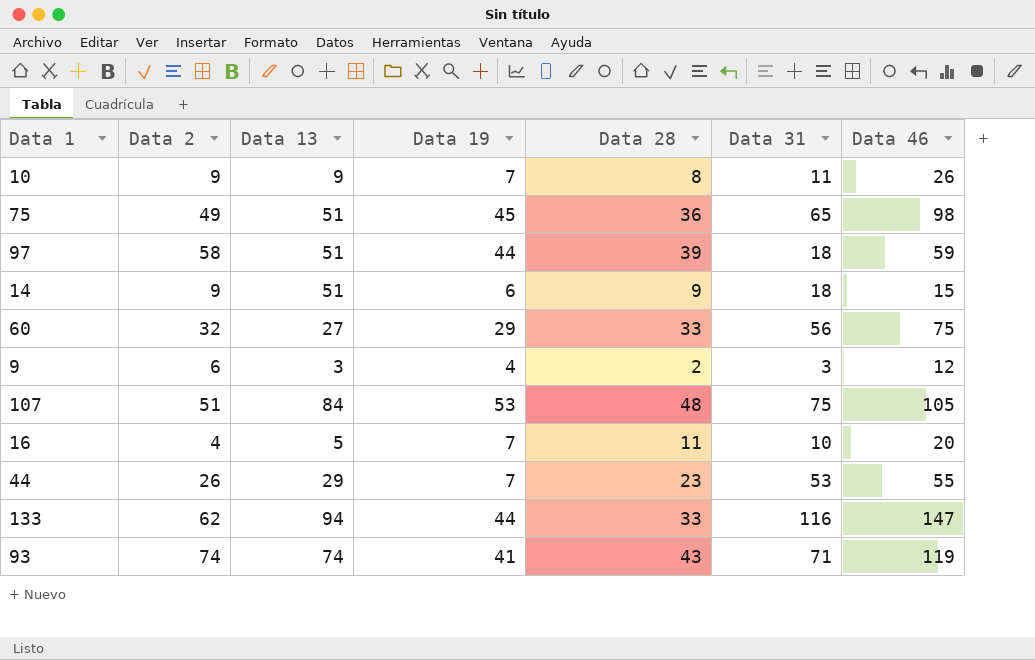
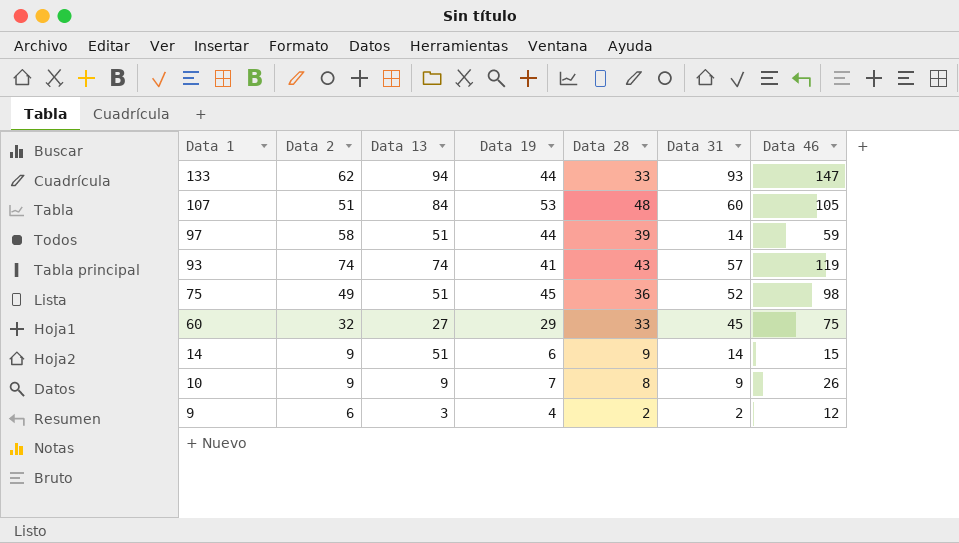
row order: none -> Data 1 descending
row 16: 4 | 5 | 7 | 11 | 10 | 20 -> none
row 44: 26 | 29 | 7 | 23 | 53 | 55 -> none
133 | Data 31: 116 -> 93
107 | Data 31: 75 -> 60
97 | Data 31: 18 -> 14
93 | Data 31: 71 -> 57
75 | Data 31: 65 -> 52
60 | Data 31: 56 -> 45
14 | Data 31: 18 -> 14
10 | Data 31: 11 -> 9
9 | Data 31: 3 -> 2

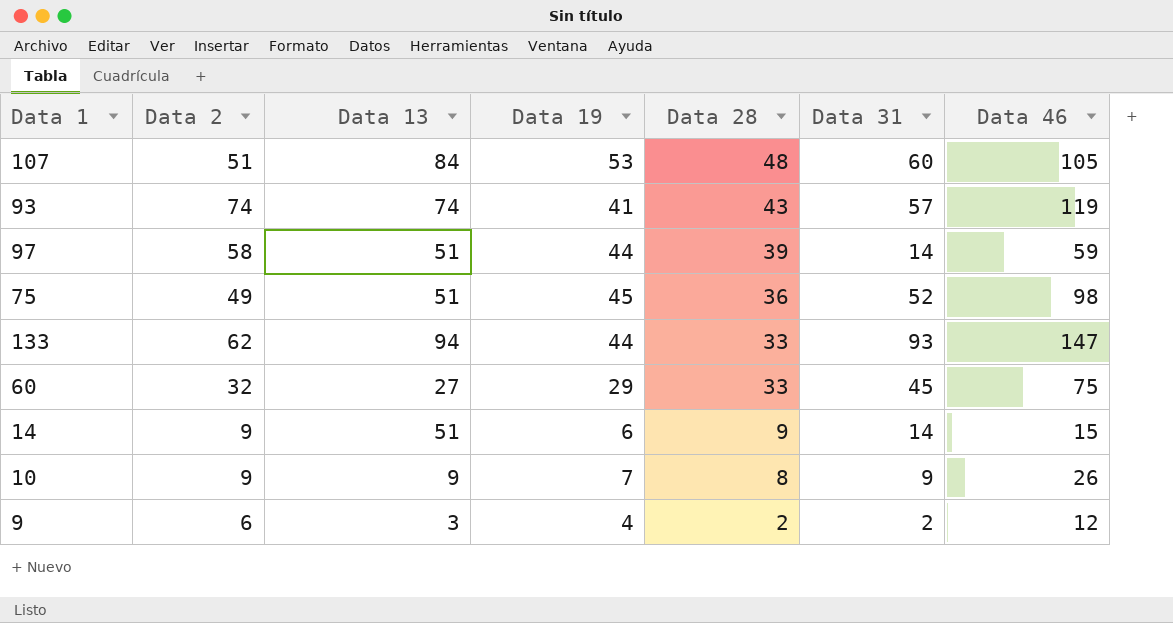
row order: Data 1 descending -> Data 28 descending

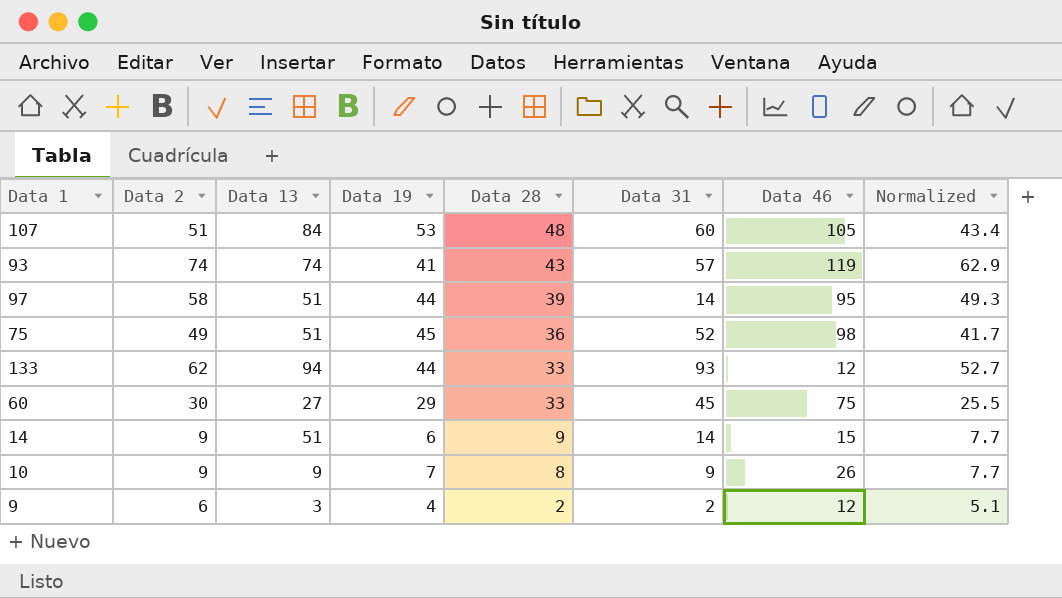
column Normalized | formula: none -> [Data 2] * 0.85
97 | Data 46: 59 -> 95
133 | Data 46: 147 -> 12
60 | Data 2: 32 -> 30

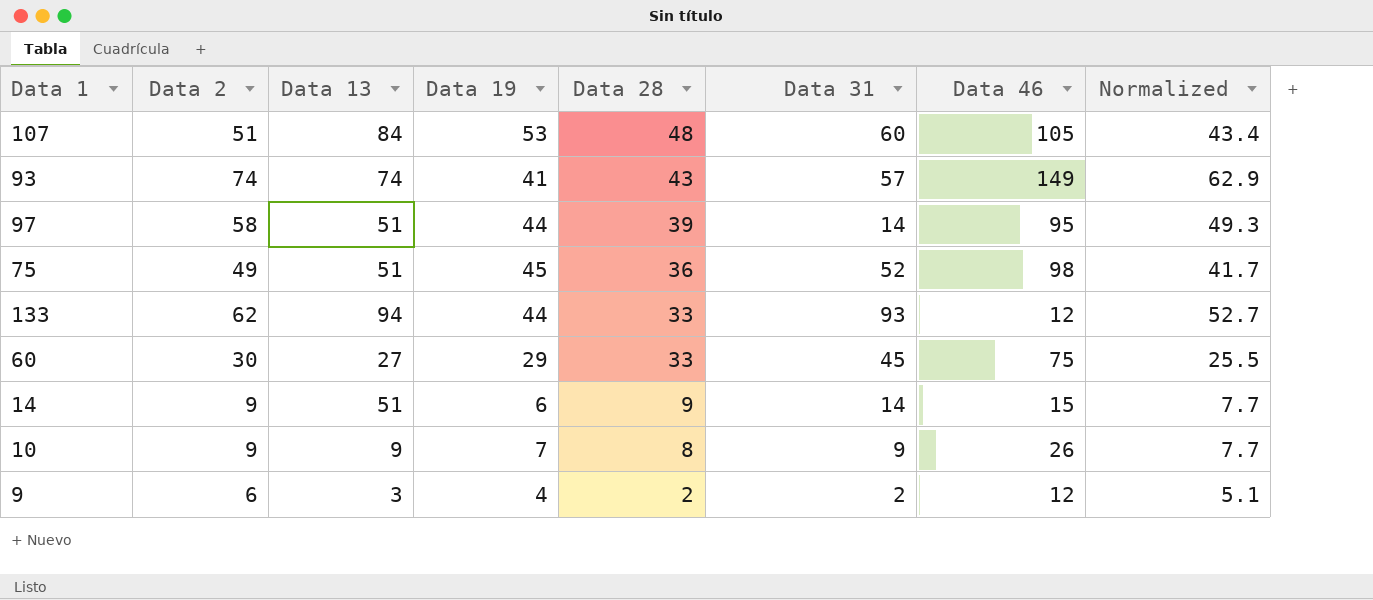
93 | Data 46: 119 -> 149

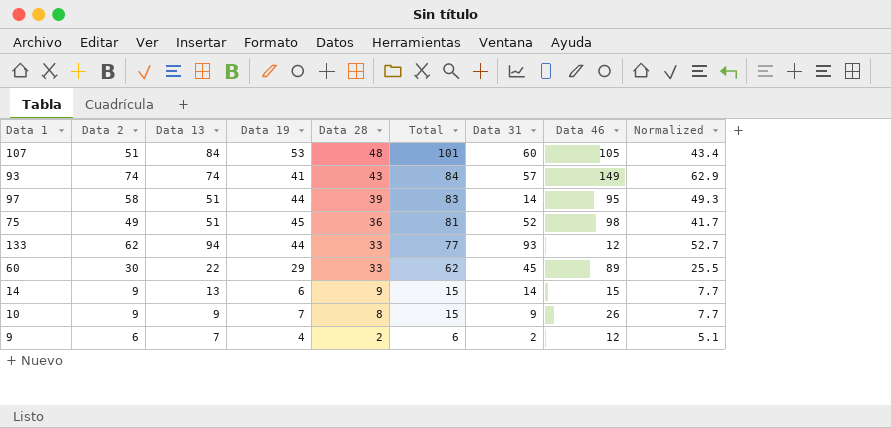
column Total | formula: none -> [Data 19] + [Data 28]
60 | Data 13: 27 -> 22
60 | Data 46: 75 -> 89
14 | Data 13: 51 -> 13
9 | Data 13: 3 -> 7

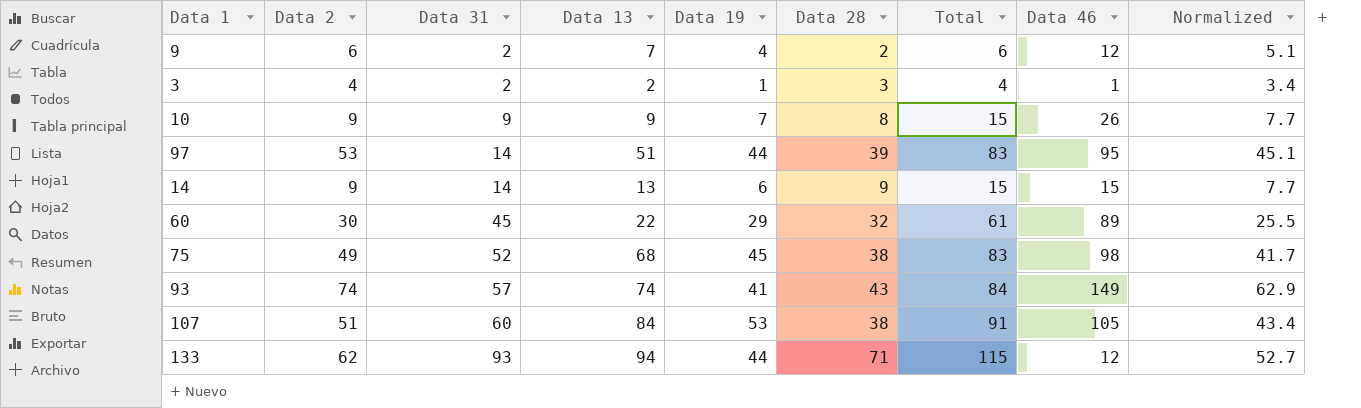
row order: Data 28 descending -> Data 31 ascending
column Data 31 | position: 7 -> 3
row 3: none -> 4 | 2 | 2 | 1 | 3 | 4 | 1 | 3.4
97 | Data 2: 58 -> 53
97 | Normalized: 49.3 -> 45.1
60 | Data 28: 33 -> 32
60 | Total: 62 -> 61
75 | Data 13: 51 -> 68
75 | Data 28: 36 -> 38
75 | Total: 81 -> 83
107 | Data 28: 48 -> 38
107 | Total: 101 -> 91
133 | Data 28: 33 -> 71
133 | Total: 77 -> 115

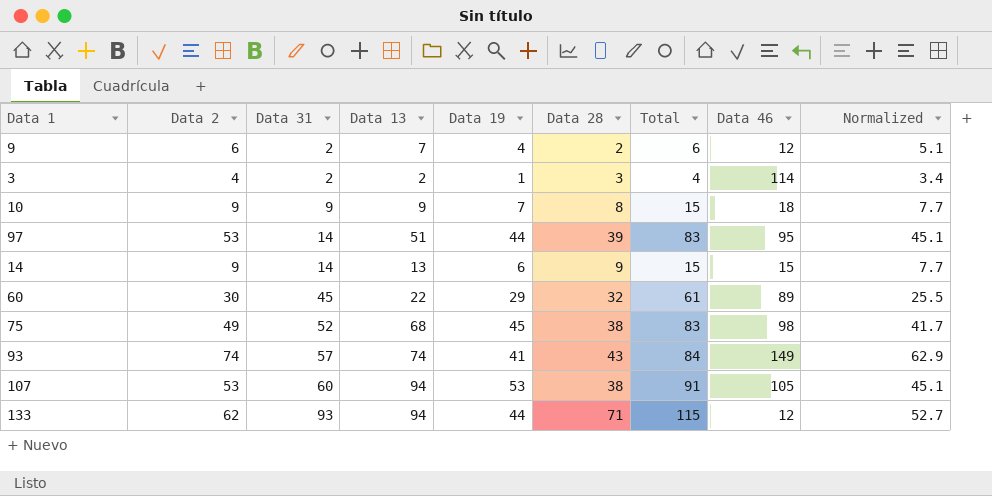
3 | Data 46: 1 -> 114
10 | Data 46: 26 -> 18
107 | Data 2: 51 -> 53
107 | Data 13: 84 -> 94
107 | Normalized: 43.4 -> 45.1

